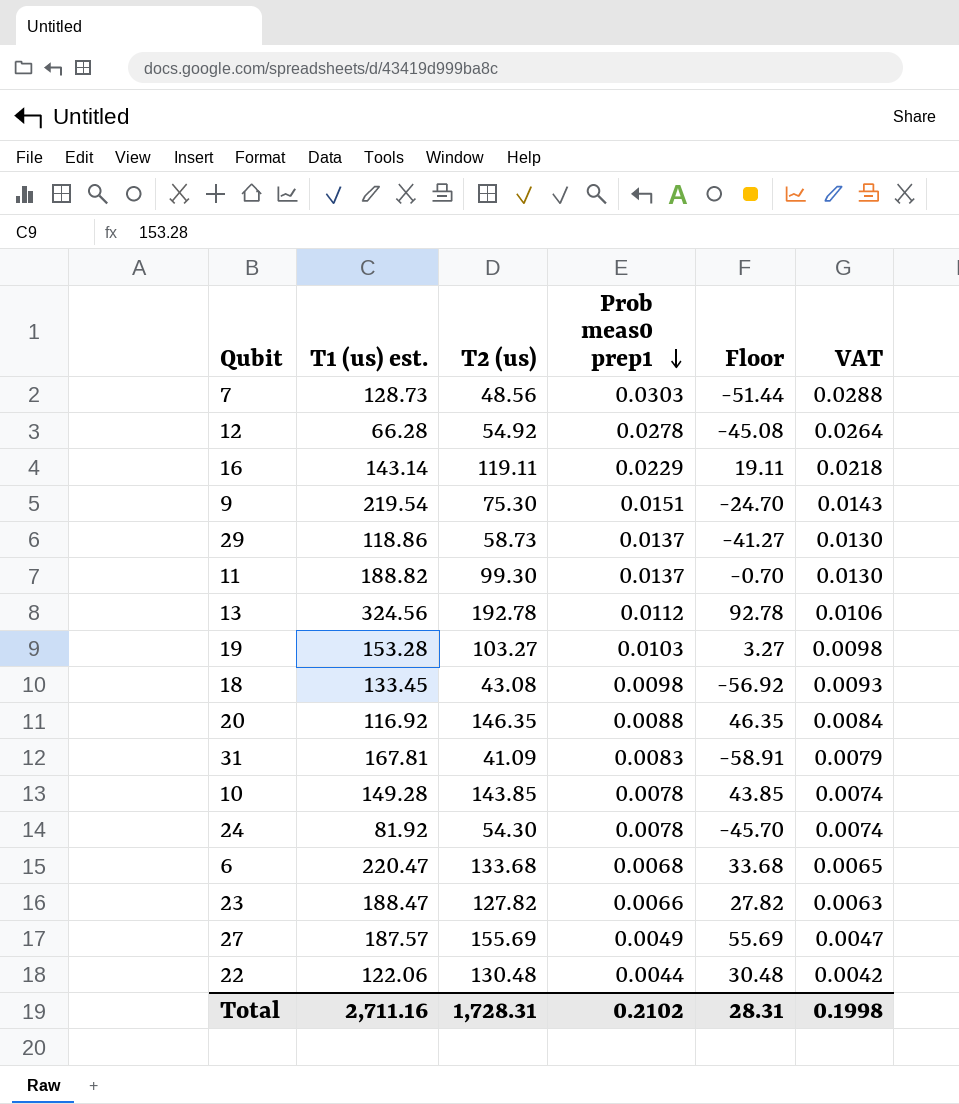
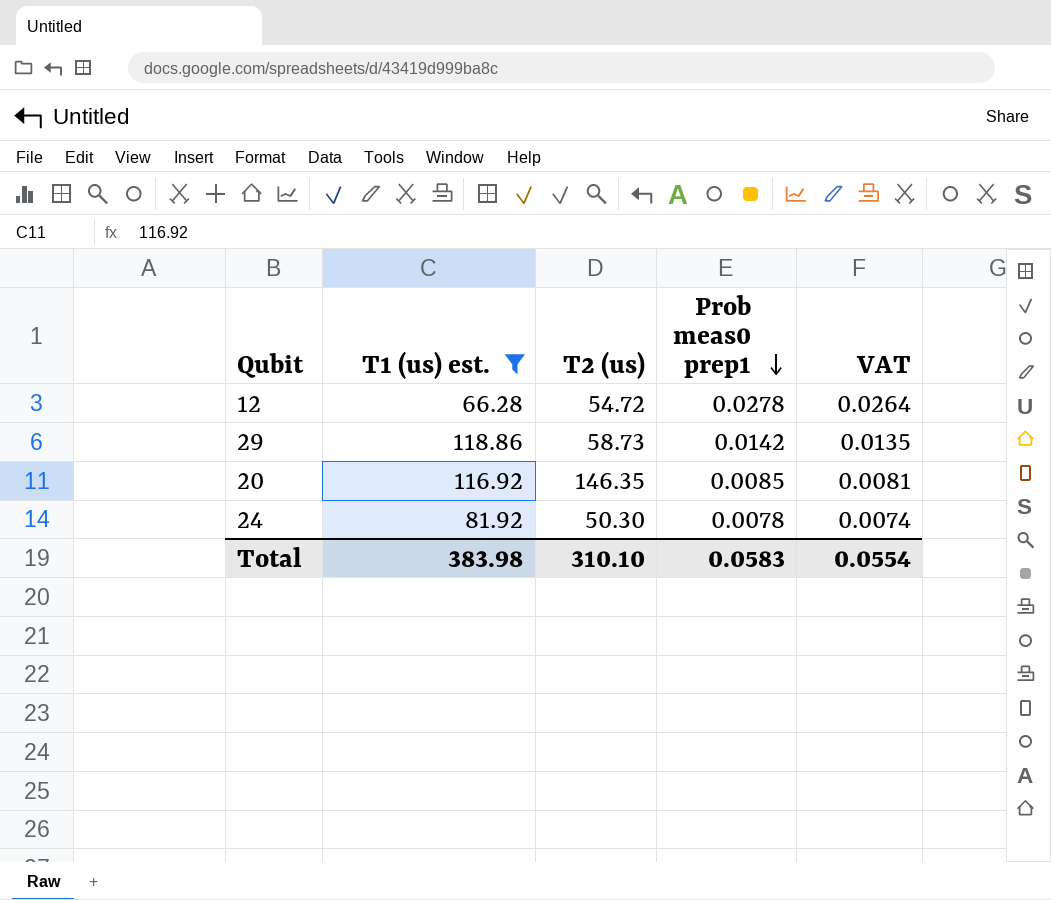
filter: none -> T1 (us) est. <= 118.86
column Floor | formula: [T2 (us)] - 100 -> none
12 | T2 (us): 54.92 -> 54.72
29 | Prob meas0 prep1: 0.0137 -> 0.0142
29 | VAT: 0.0130 -> 0.0135
20 | Prob meas0 prep1: 0.0088 -> 0.0085
20 | VAT: 0.0084 -> 0.0081
24 | T2 (us): 54.30 -> 50.30
Total | T1 (us) est.: 2,711.16 -> 383.98
Total | T2 (us): 1,728.31 -> 310.10
Total | Prob meas0 prep1: 0.2102 -> 0.0583
Total | VAT: 0.1998 -> 0.0554

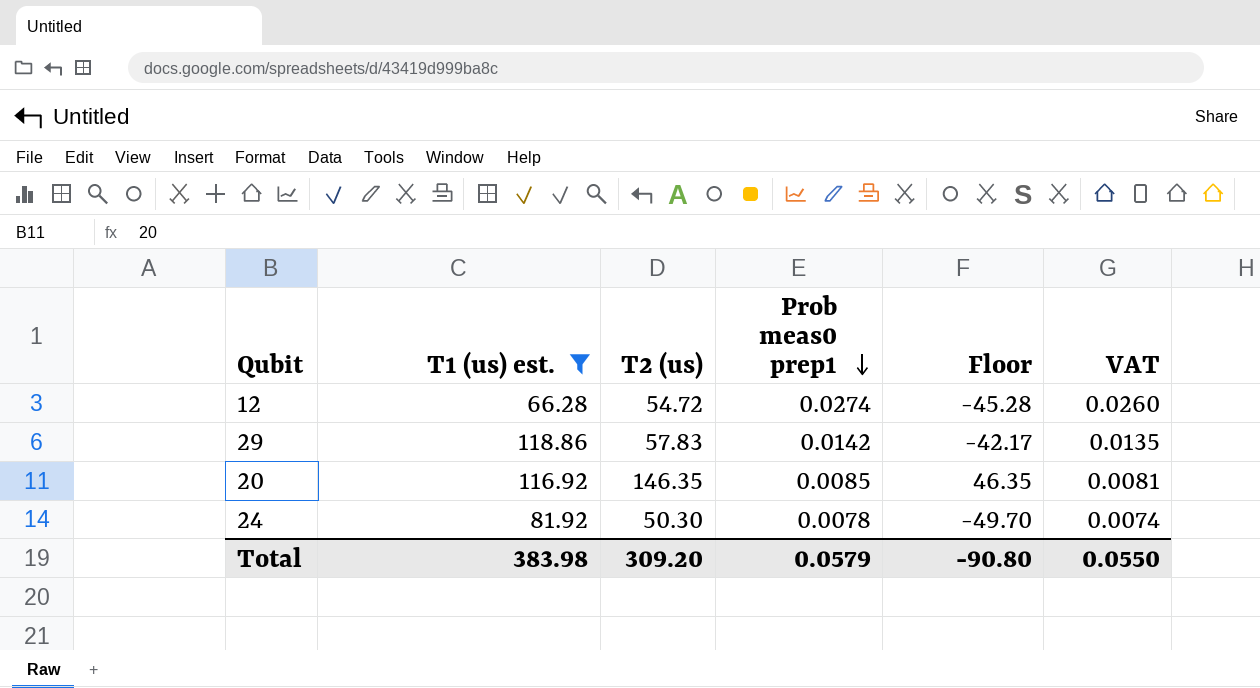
column Floor | formula: none -> [T2 (us)] - 100
12 | Prob meas0 prep1: 0.0278 -> 0.0274
12 | VAT: 0.0264 -> 0.0260
29 | T2 (us): 58.73 -> 57.83
Total | T2 (us): 310.10 -> 309.20
Total | Prob meas0 prep1: 0.0583 -> 0.0579
Total | VAT: 0.0554 -> 0.0550

